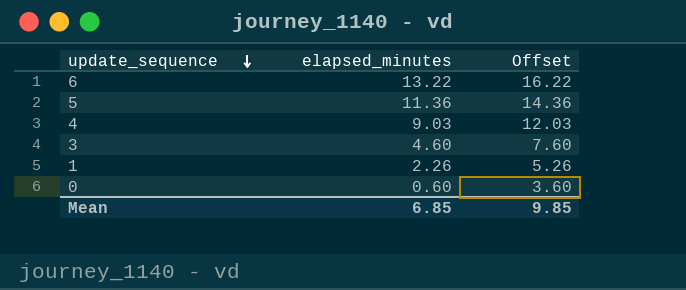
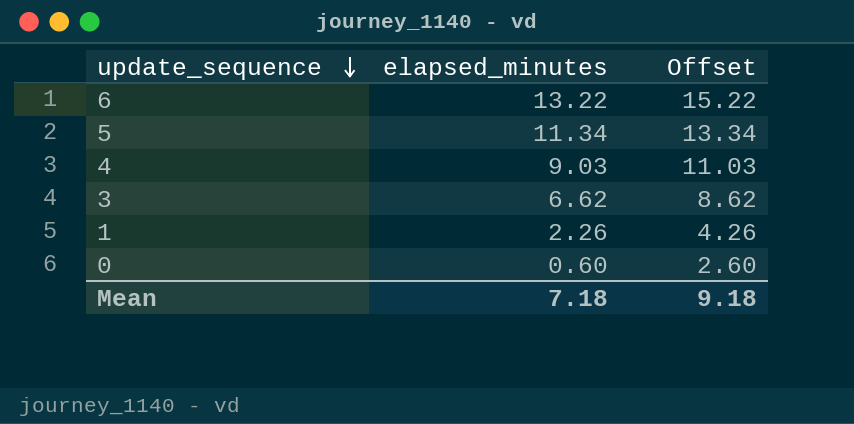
column Offset | formula: [elapsed_minutes] + 3 -> [elapsed_minutes] + 2
5 | elapsed_minutes: 11.36 -> 11.34
3 | elapsed_minutes: 4.60 -> 6.62
Mean | elapsed_minutes: 6.85 -> 7.18
Mean | Offset: 9.85 -> 9.18

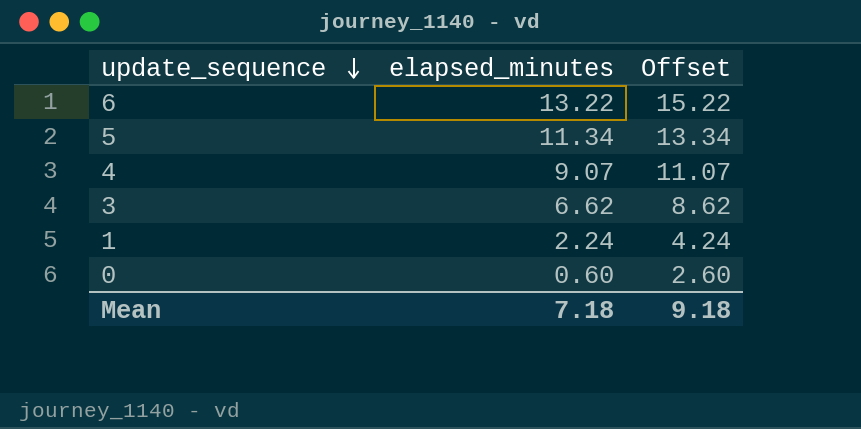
4 | elapsed_minutes: 9.03 -> 9.07
4 | Offset: 11.03 -> 11.07
1 | elapsed_minutes: 2.26 -> 2.24
1 | Offset: 4.26 -> 4.24

